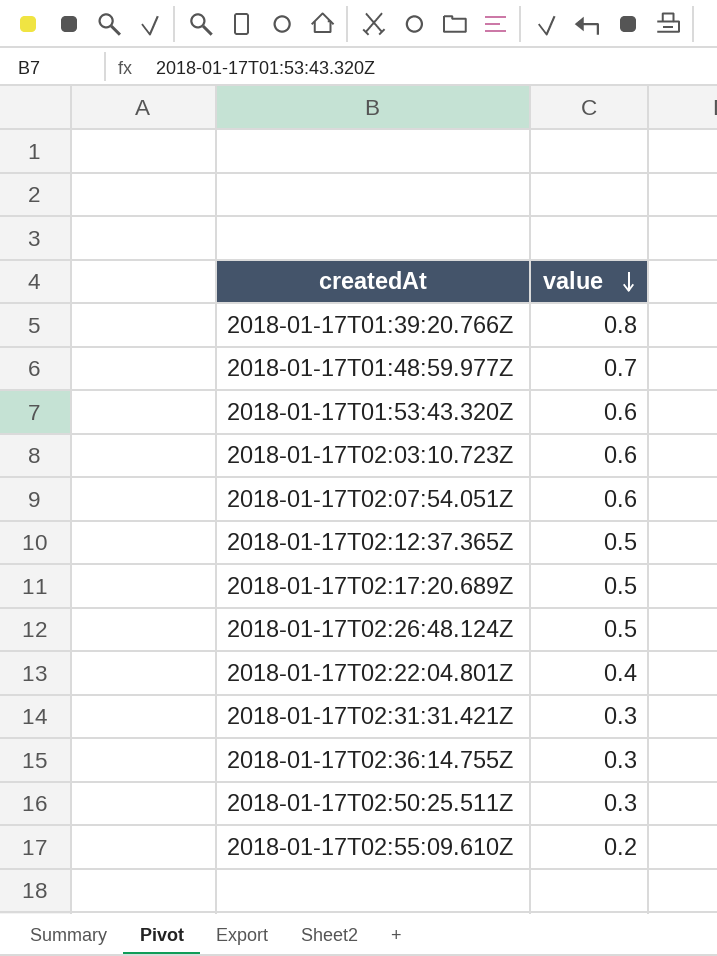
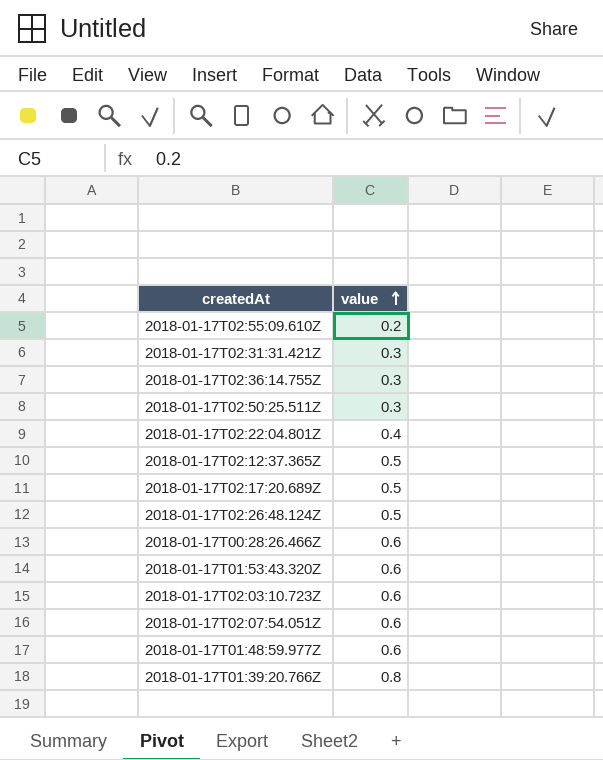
row order: value descending -> value ascending
row 2018-01-17T00:28:26.466Z: none -> 0.6
2018-01-17T01:48:59.977Z | value: 0.7 -> 0.6

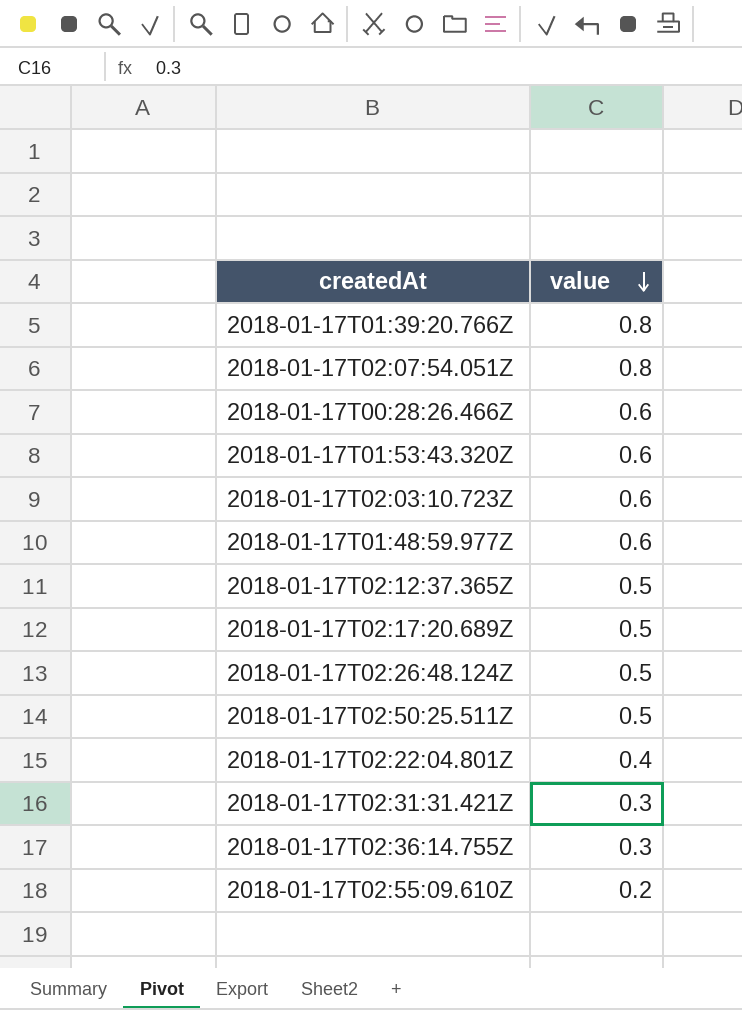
row order: value ascending -> value descending
2018-01-17T02:07:54.051Z | value: 0.6 -> 0.8
2018-01-17T02:50:25.511Z | value: 0.3 -> 0.5

